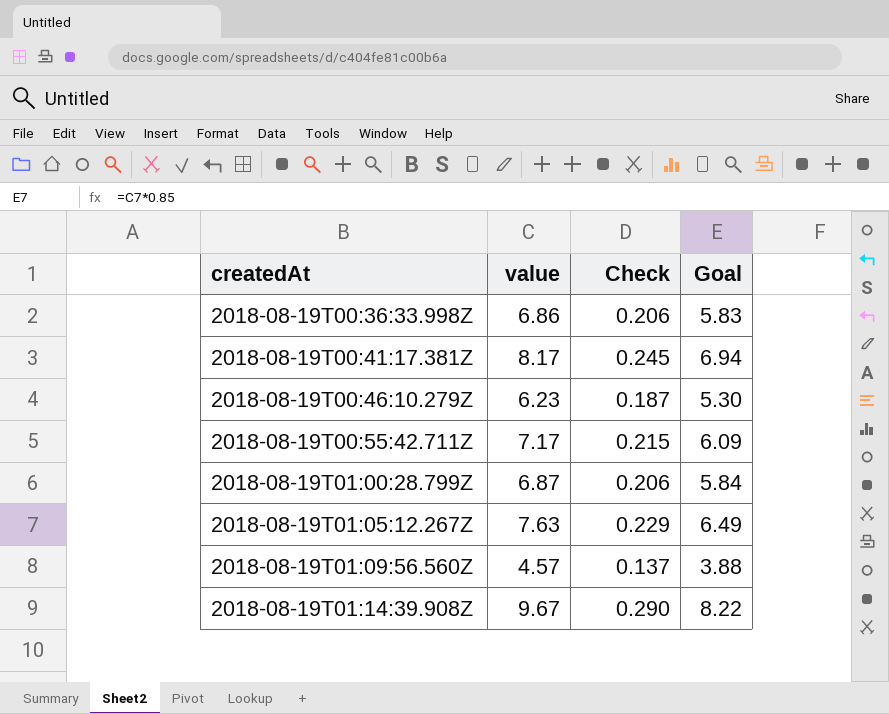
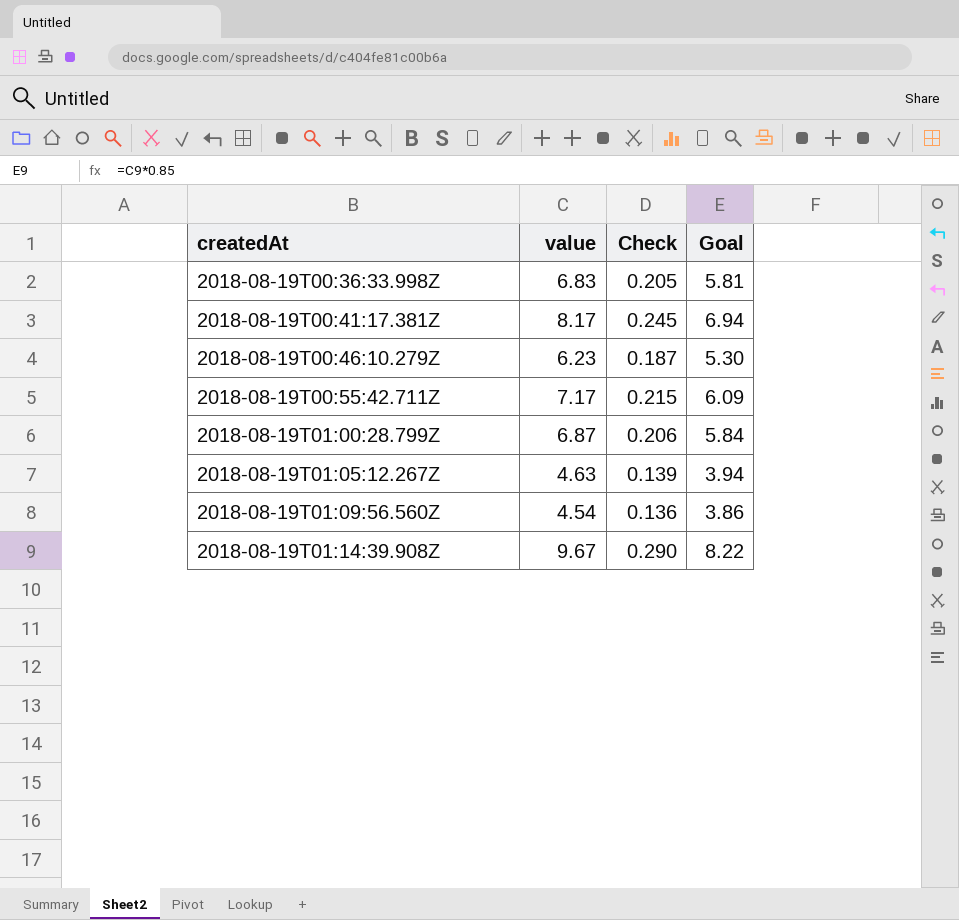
2018-08-19T00:36:33.998Z | value: 6.86 -> 6.83
2018-08-19T00:36:33.998Z | Check: 0.206 -> 0.205
2018-08-19T00:36:33.998Z | Goal: 5.83 -> 5.81
2018-08-19T01:05:12.267Z | value: 7.63 -> 4.63
2018-08-19T01:05:12.267Z | Check: 0.229 -> 0.139
2018-08-19T01:05:12.267Z | Goal: 6.49 -> 3.94
2018-08-19T01:09:56.560Z | value: 4.57 -> 4.54
2018-08-19T01:09:56.560Z | Check: 0.137 -> 0.136
2018-08-19T01:09:56.560Z | Goal: 3.88 -> 3.86

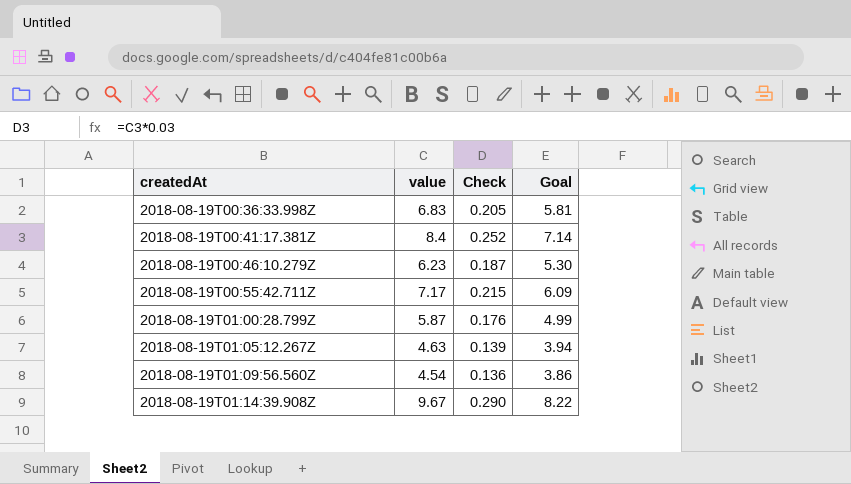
2018-08-19T00:41:17.381Z | value: 8.17 -> 8.4
2018-08-19T00:41:17.381Z | Check: 0.245 -> 0.252
2018-08-19T00:41:17.381Z | Goal: 6.94 -> 7.14
2018-08-19T01:00:28.799Z | value: 6.87 -> 5.87
2018-08-19T01:00:28.799Z | Check: 0.206 -> 0.176
2018-08-19T01:00:28.799Z | Goal: 5.84 -> 4.99

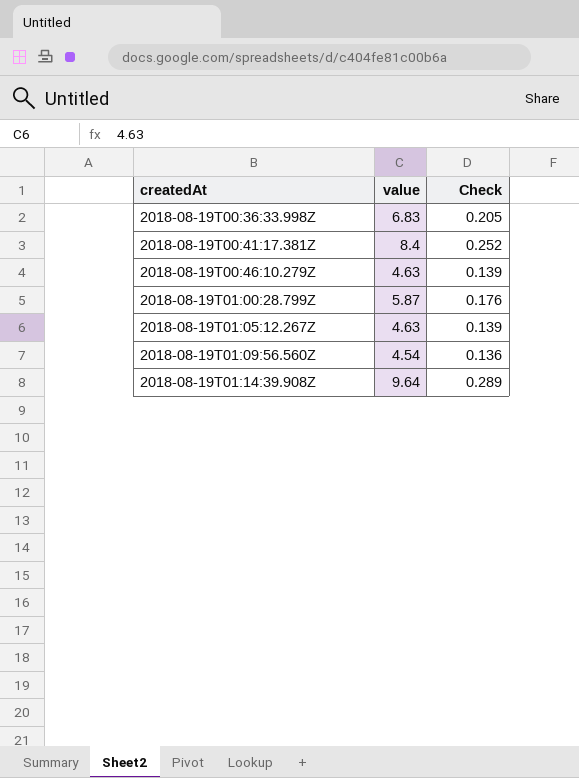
column Goal | formula: [value] * 0.85 -> none
row 2018-08-19T00:55:42.711Z: 7.17 | 0.215 | 6.09 -> none
2018-08-19T00:46:10.279Z | value: 6.23 -> 4.63
2018-08-19T00:46:10.279Z | Check: 0.187 -> 0.139
2018-08-19T01:14:39.908Z | value: 9.67 -> 9.64
2018-08-19T01:14:39.908Z | Check: 0.290 -> 0.289

